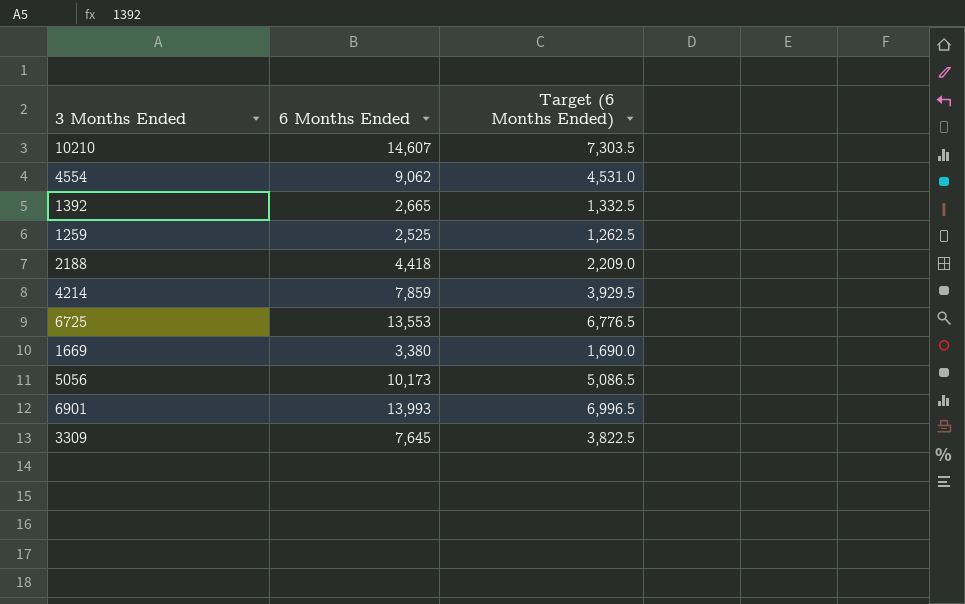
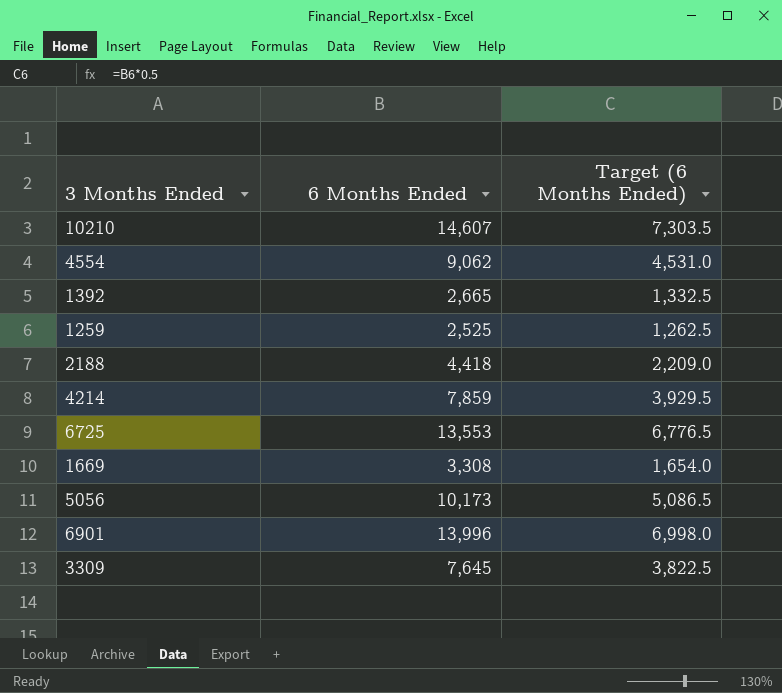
1669 | 6 Months Ended: 3,380 -> 3,308
1669 | Target (6 Months Ended): 1,690.0 -> 1,654.0
6901 | 6 Months Ended: 13,993 -> 13,996
6901 | Target (6 Months Ended): 6,996.5 -> 6,998.0

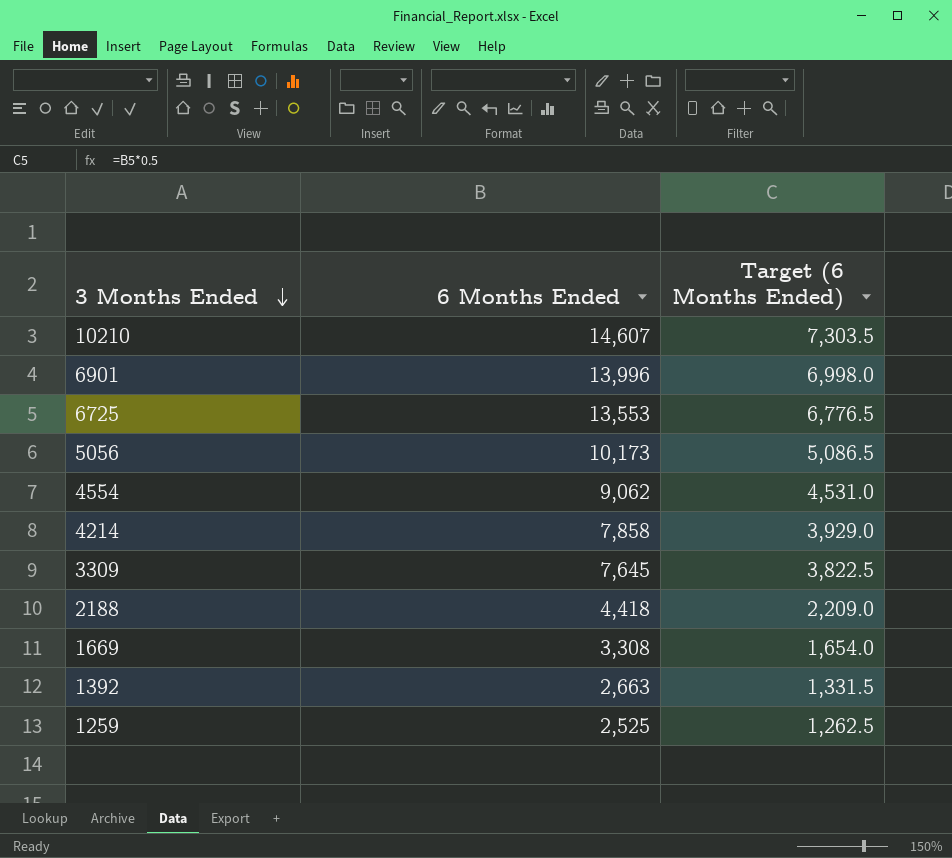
row order: none -> 3 Months Ended descending
4214 | 6 Months Ended: 7,859 -> 7,858
4214 | Target (6 Months Ended): 3,929.5 -> 3,929.0
1392 | 6 Months Ended: 2,665 -> 2,663
1392 | Target (6 Months Ended): 1,332.5 -> 1,331.5

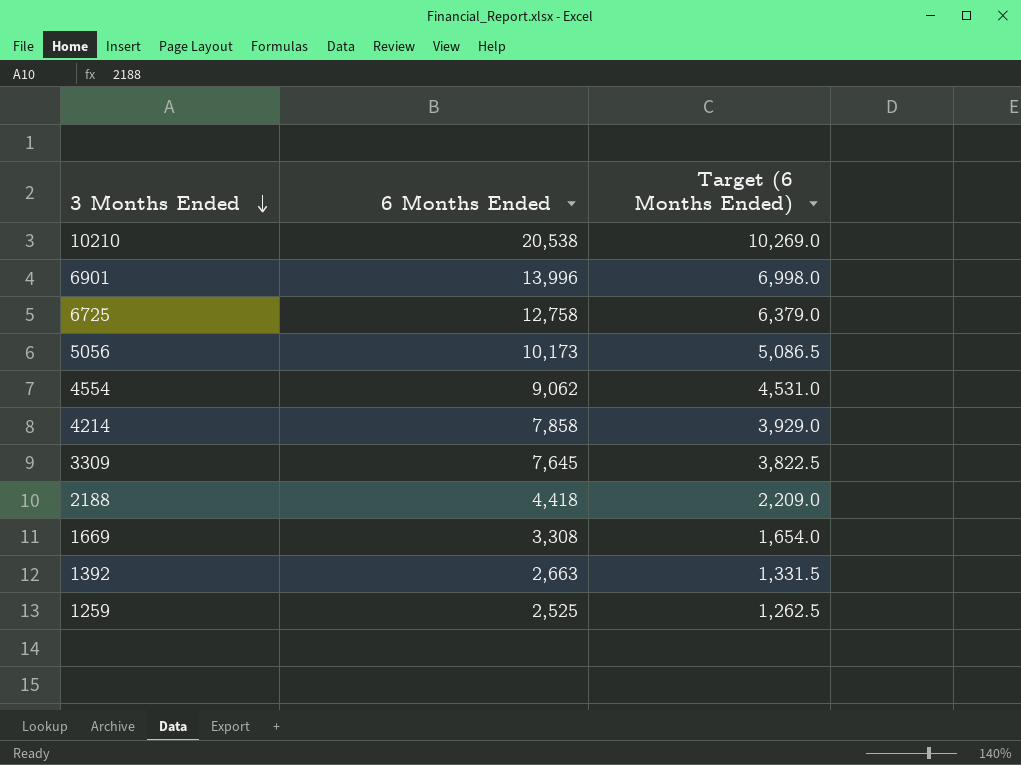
10210 | 6 Months Ended: 14,607 -> 20,538
10210 | Target (6 Months Ended): 7,303.5 -> 10,269.0
6725 | 6 Months Ended: 13,553 -> 12,758
6725 | Target (6 Months Ended): 6,776.5 -> 6,379.0

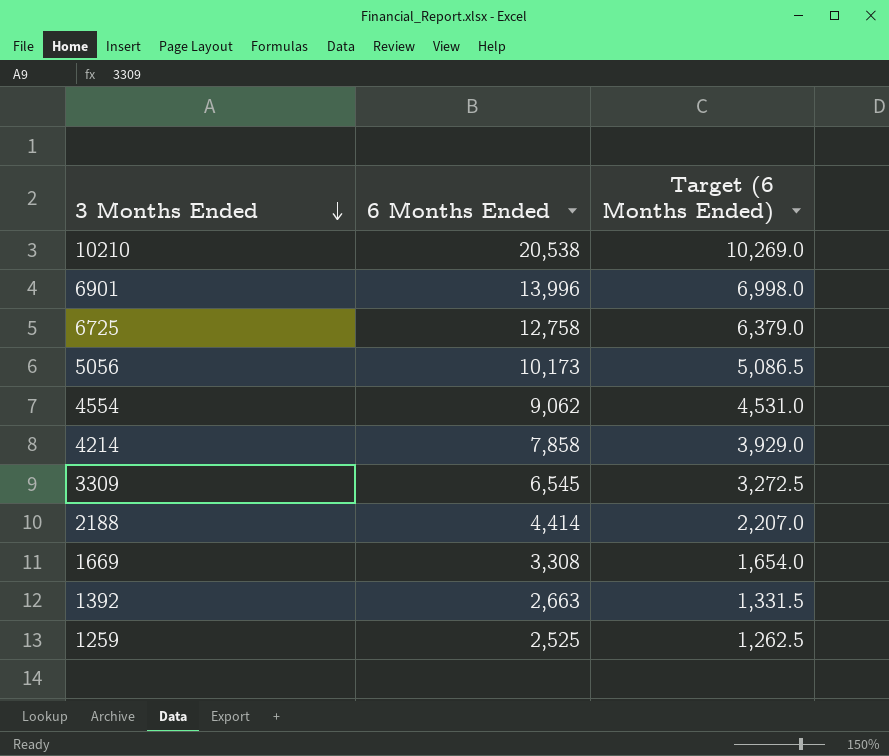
3309 | 6 Months Ended: 7,645 -> 6,545
3309 | Target (6 Months Ended): 3,822.5 -> 3,272.5
2188 | 6 Months Ended: 4,418 -> 4,414
2188 | Target (6 Months Ended): 2,209.0 -> 2,207.0

